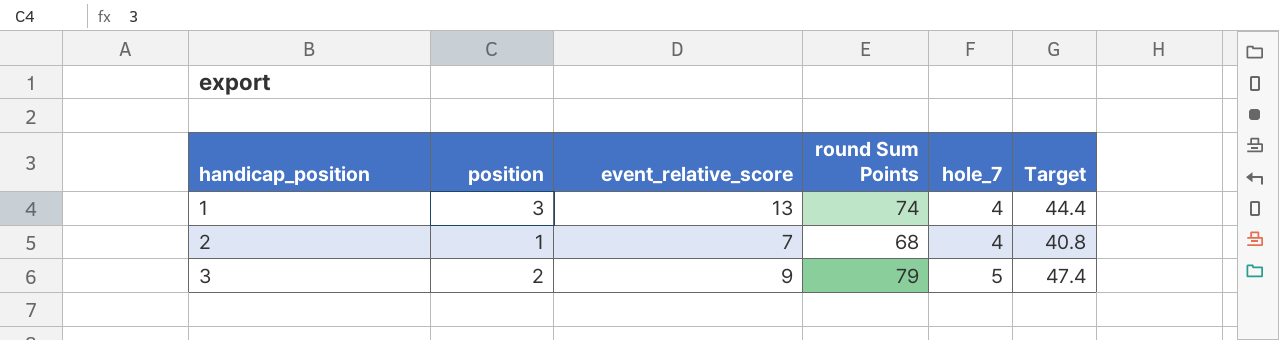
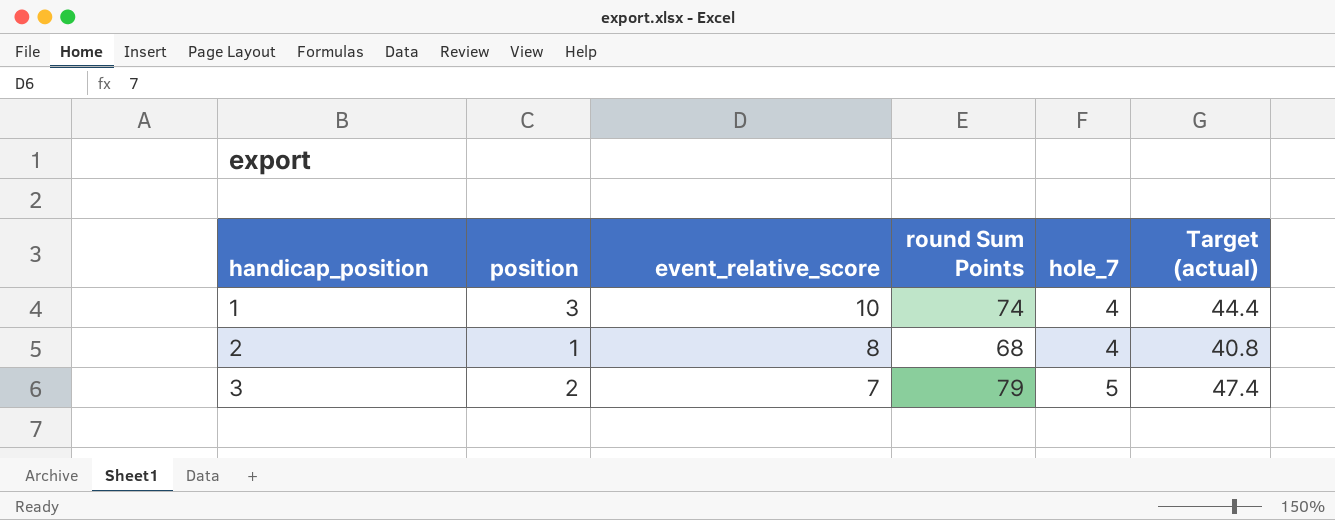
column name: Target -> Target (actual)
1 | event_relative_score: 13 -> 10
2 | event_relative_score: 7 -> 8
3 | event_relative_score: 9 -> 7

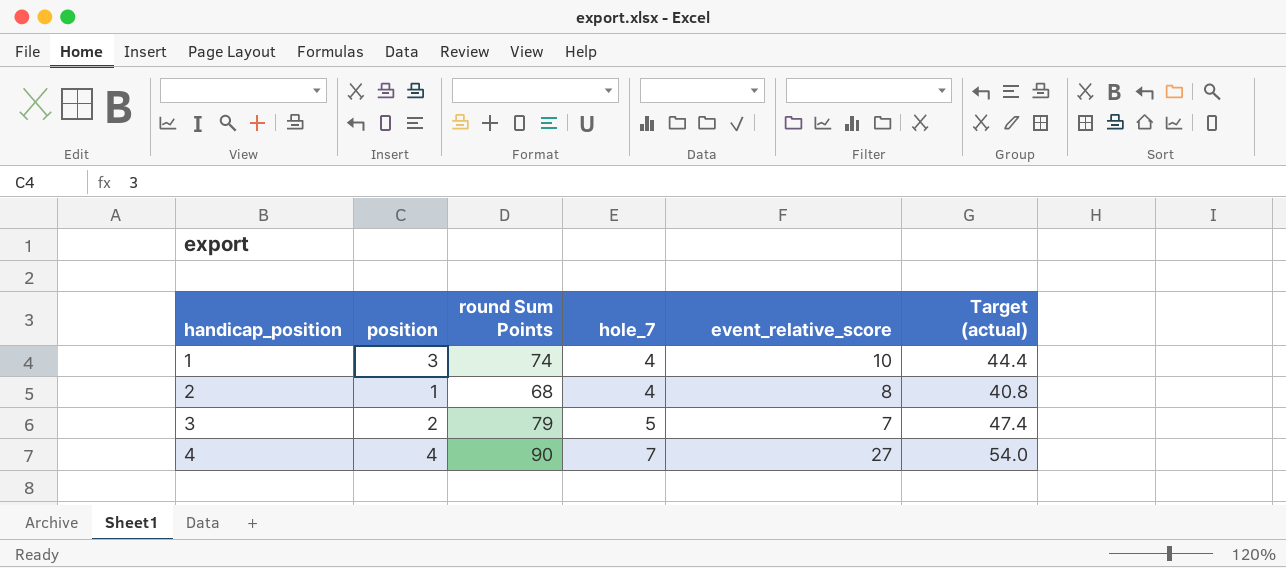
column event_relative_score | position: 3 -> 5
row 4: none -> 4 | 90 | 7 | 27 | 54.0

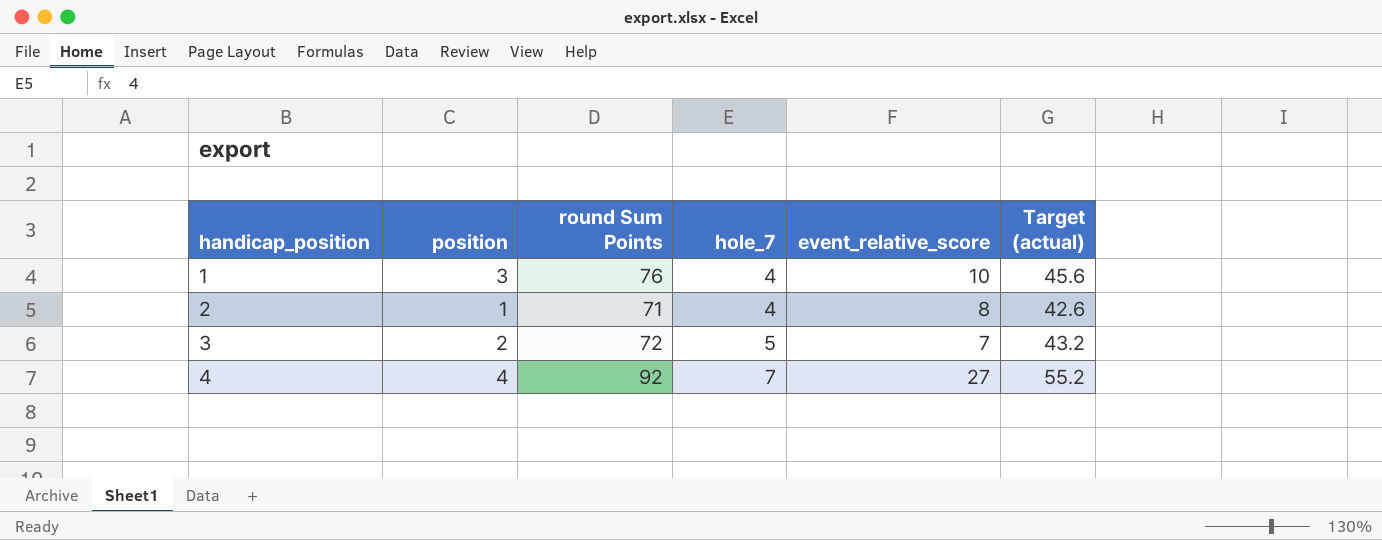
1 | round Sum Points: 74 -> 76
1 | Target (actual): 44.4 -> 45.6
2 | round Sum Points: 68 -> 71
2 | Target (actual): 40.8 -> 42.6
3 | round Sum Points: 79 -> 72
3 | Target (actual): 47.4 -> 43.2
4 | round Sum Points: 90 -> 92
4 | Target (actual): 54.0 -> 55.2

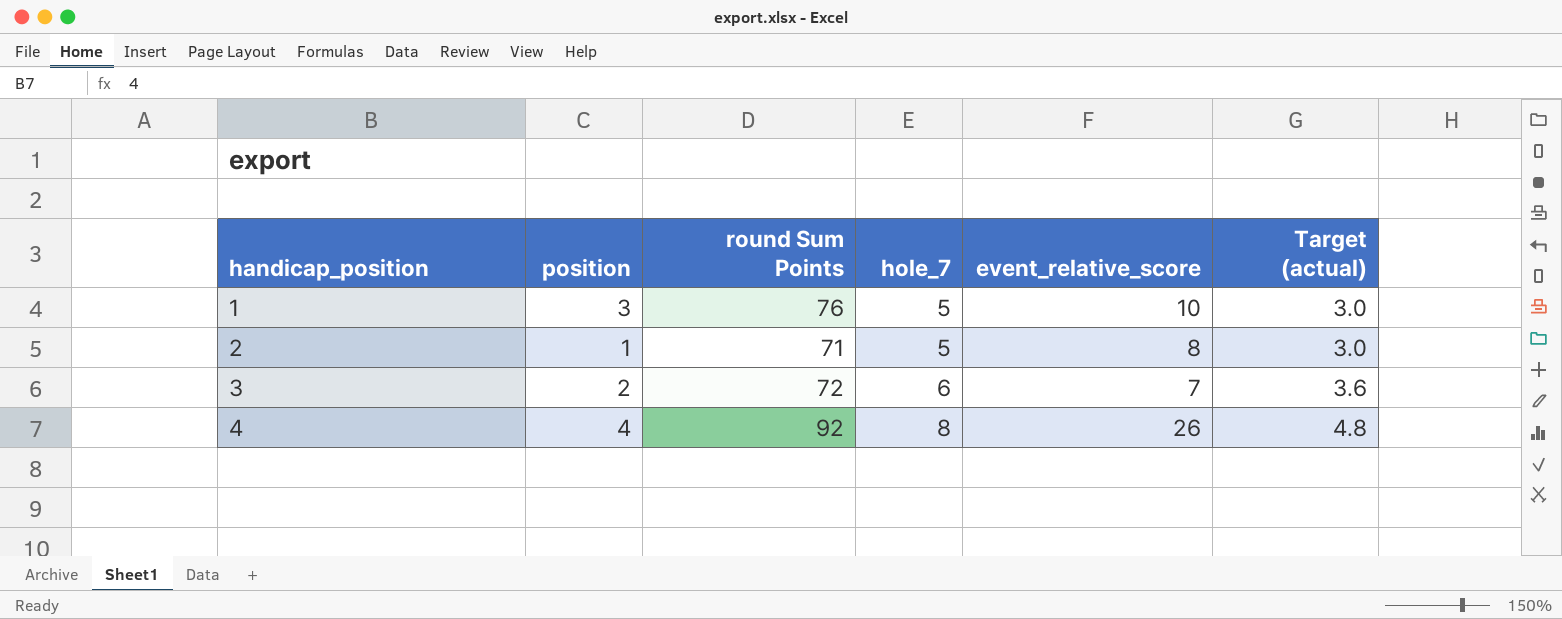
column Target (actual) | formula: [round Sum Points] * 0.6 -> [hole_7] * 0.6
1 | hole_7: 4 -> 5
2 | hole_7: 4 -> 5
3 | hole_7: 5 -> 6
4 | hole_7: 7 -> 8
4 | event_relative_score: 27 -> 26

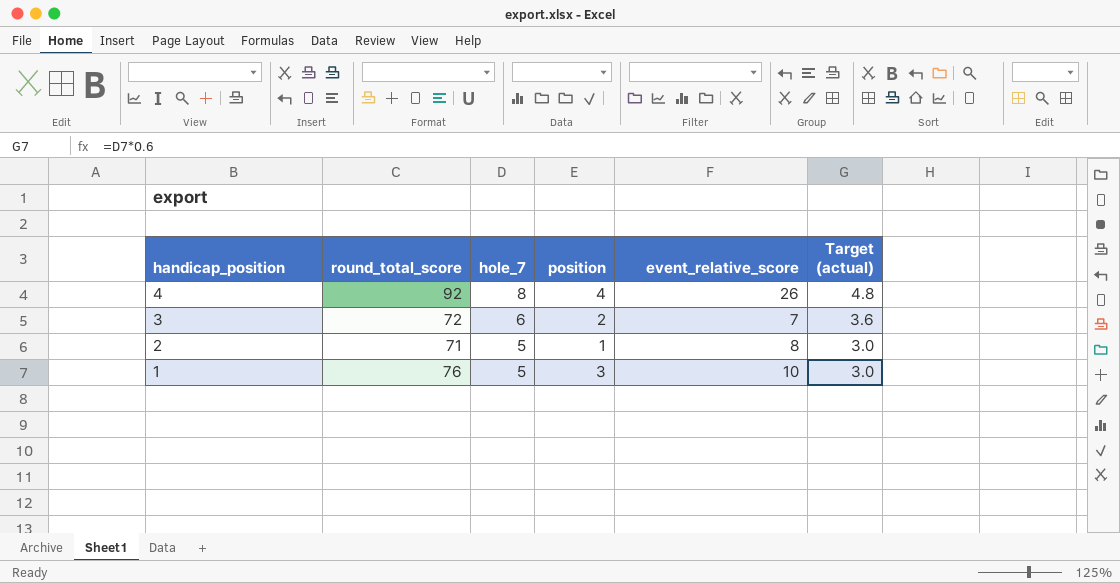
row order: handicap_position ascending -> handicap_position descending
column name: round Sum Points -> round_total_score
column position | position: 2 -> 4

